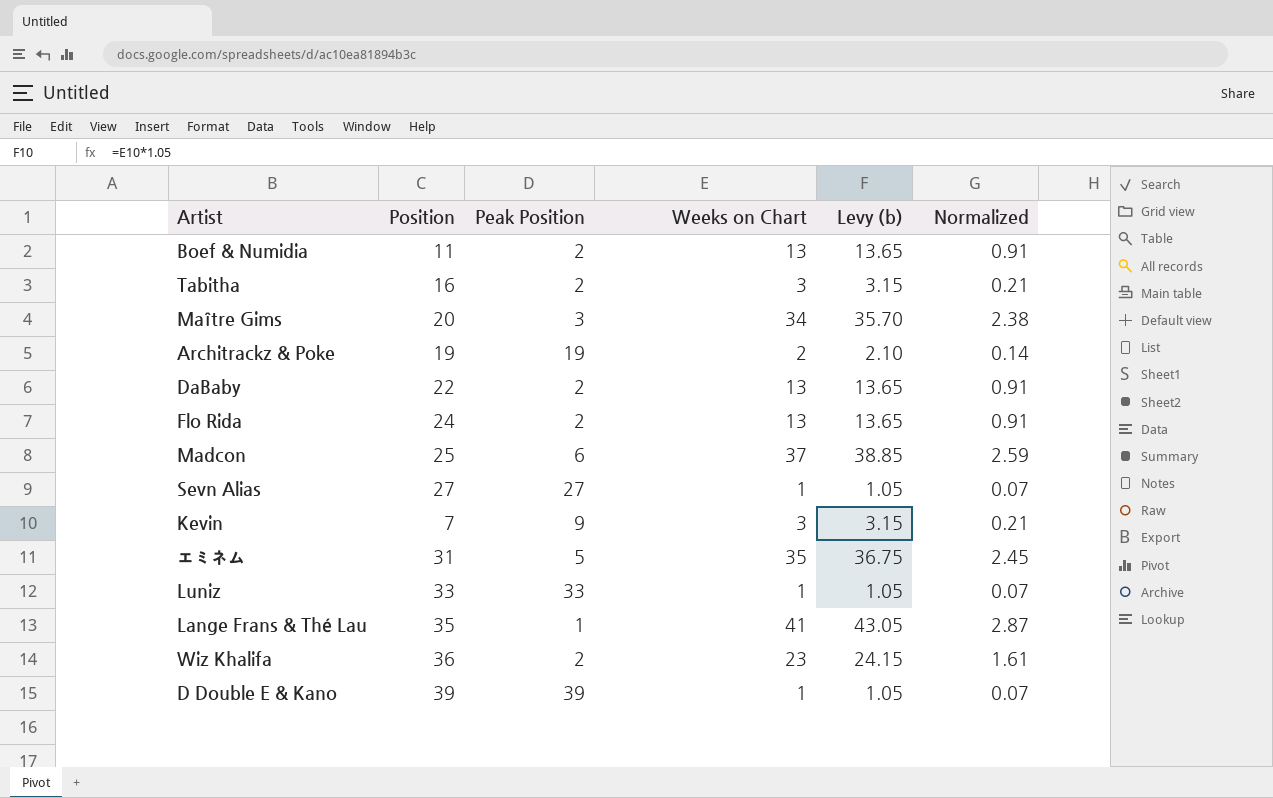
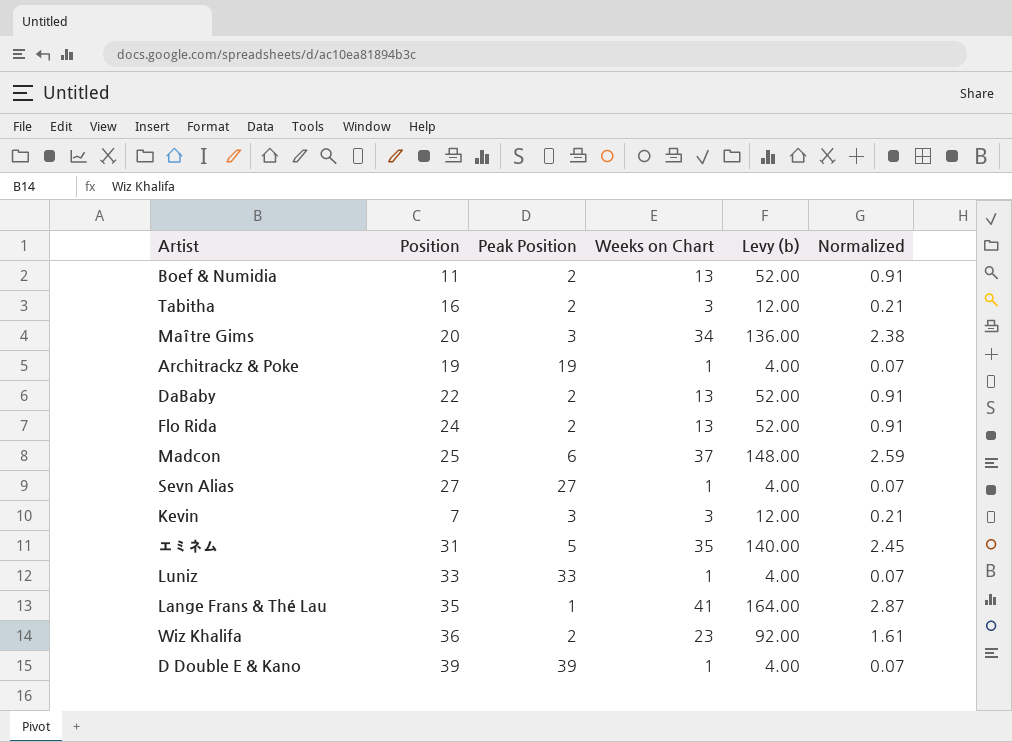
column Levy (b) | formula: [Weeks on Chart] * 1.05 -> [Weeks on Chart] * 4
Architrackz & Poke | Weeks on Chart: 2 -> 1
Architrackz & Poke | Normalized: 0.14 -> 0.07
Kevin | Peak Position: 9 -> 3

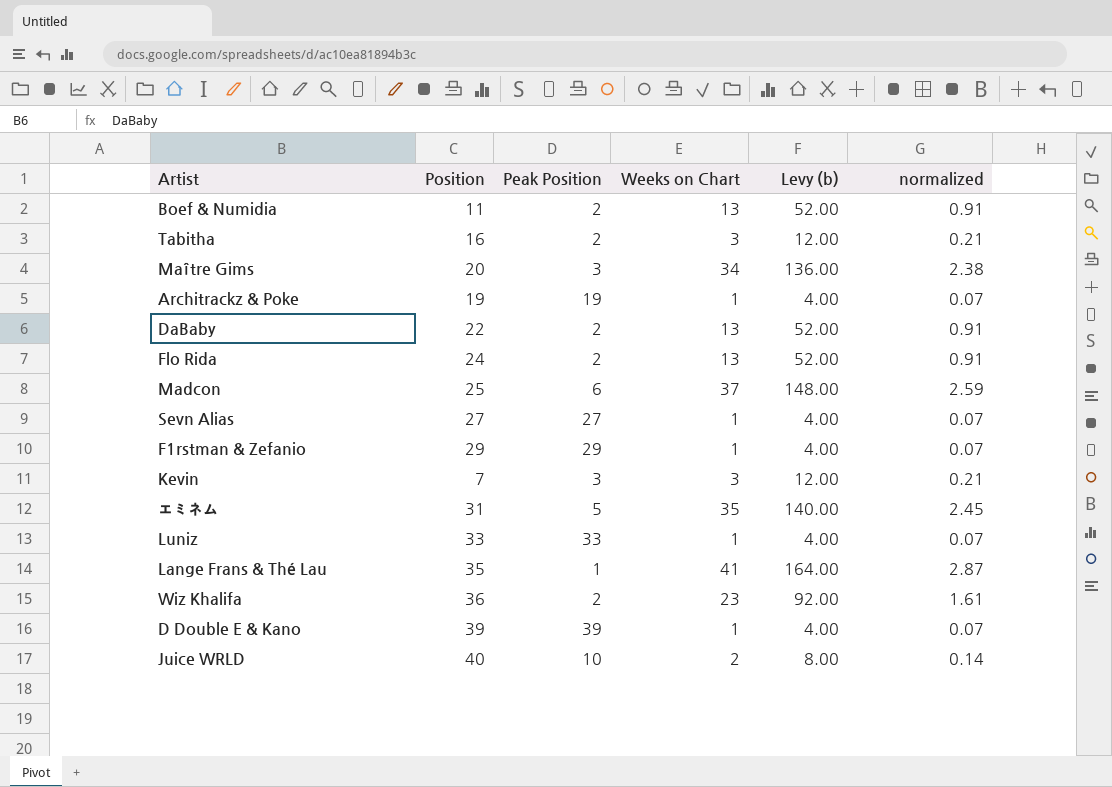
column name: Normalized -> normalized
row F1rstman & Zefanio: none -> 29 | 29 | 1 | 4.00 | 0.07
row Juice WRLD: none -> 40 | 10 | 2 | 8.00 | 0.14

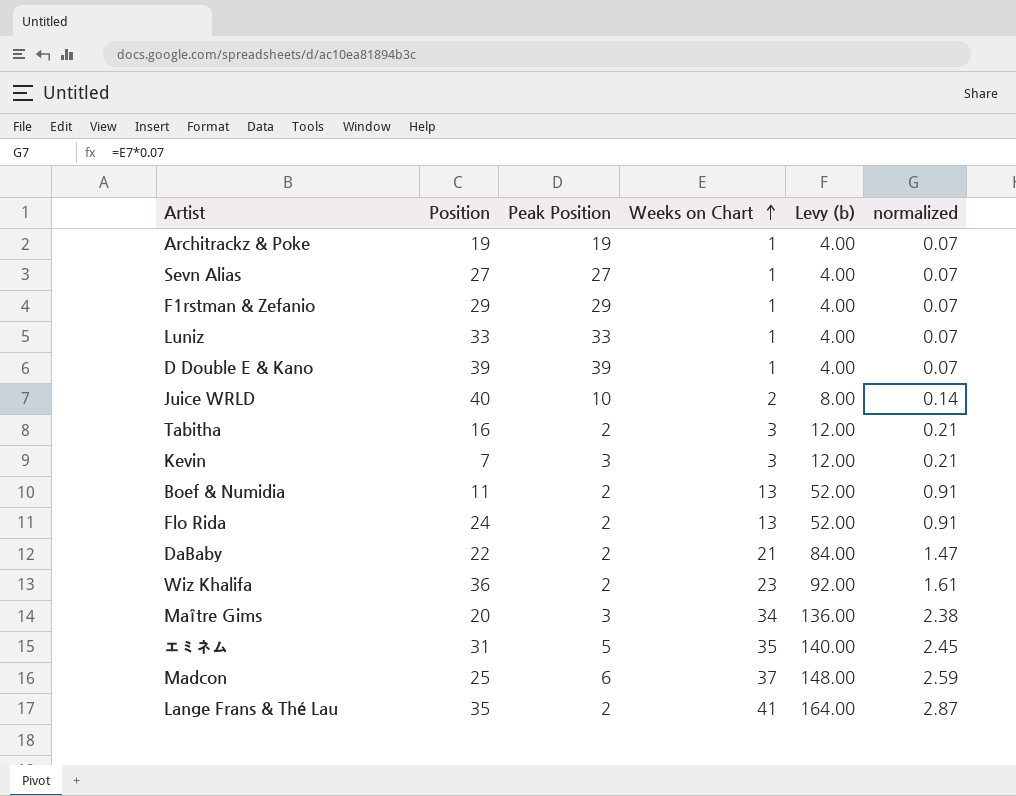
row order: none -> Weeks on Chart ascending
DaBaby | Weeks on Chart: 13 -> 21
DaBaby | Levy (b): 52.00 -> 84.00
DaBaby | normalized: 0.91 -> 1.47
Lange Frans & Thé Lau | Peak Position: 1 -> 2

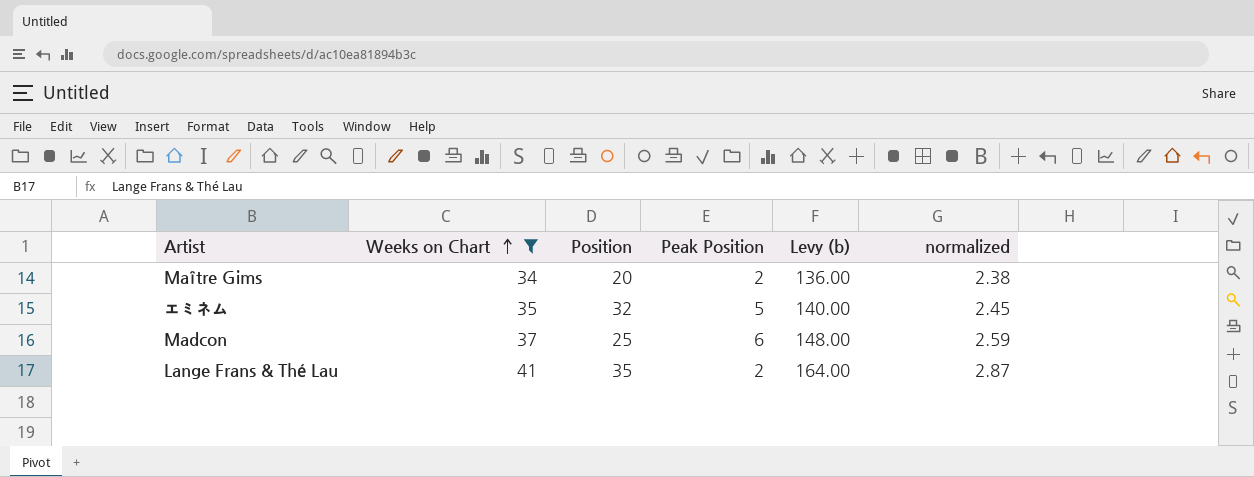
filter: none -> Weeks on Chart >= 34
column Weeks on Chart | position: 4 -> 2
Maître Gims | Peak Position: 3 -> 2
エミネム | Position: 31 -> 32

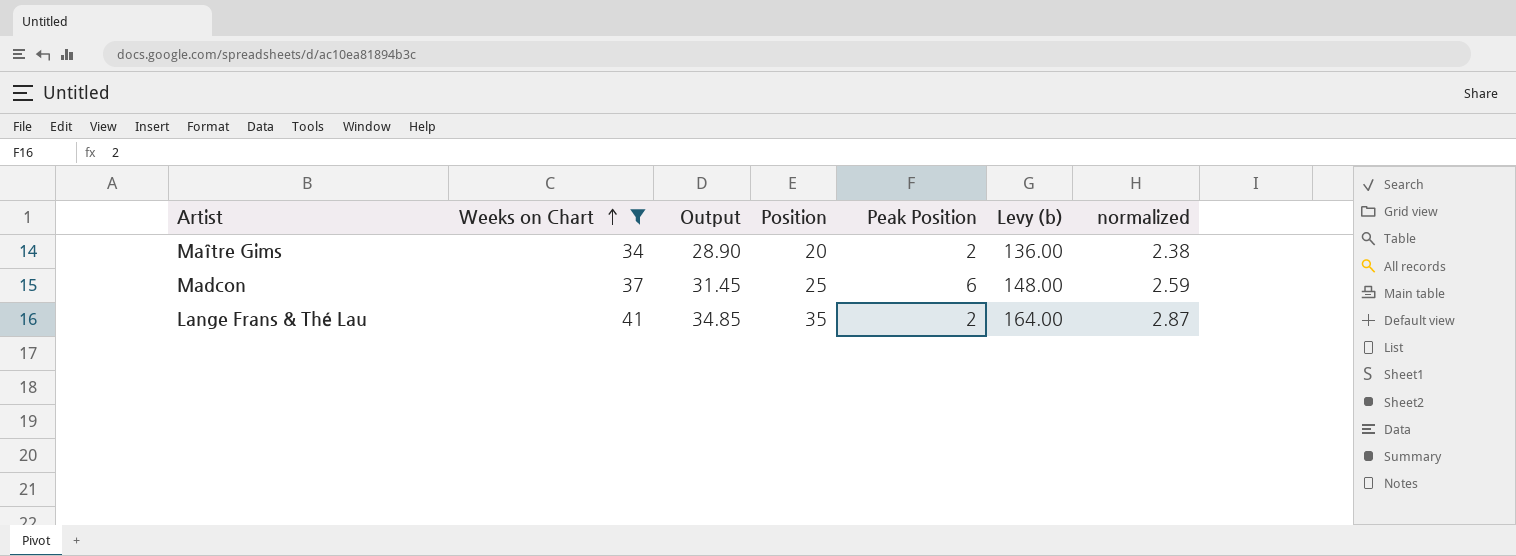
column Output | formula: none -> [Weeks on Chart] * 0.85
row エミネム: 35 | 32 | 5 | 140.00 | 2.45 -> none

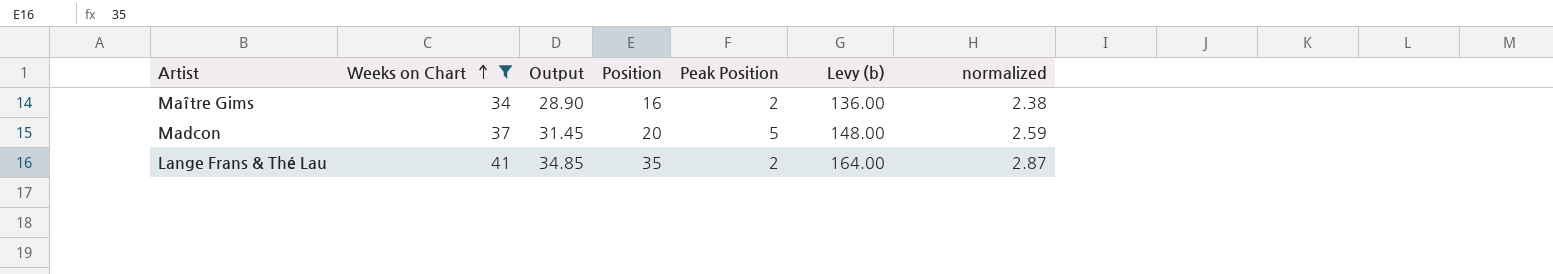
Maître Gims | Position: 20 -> 16
Madcon | Position: 25 -> 20
Madcon | Peak Position: 6 -> 5

